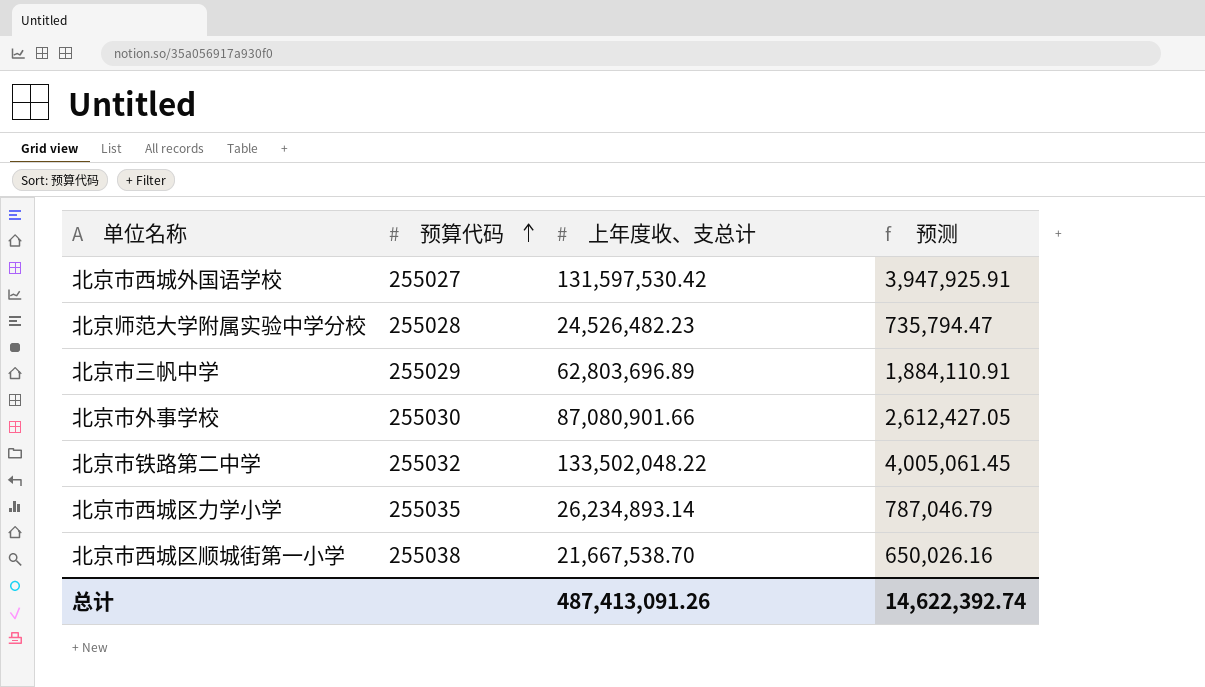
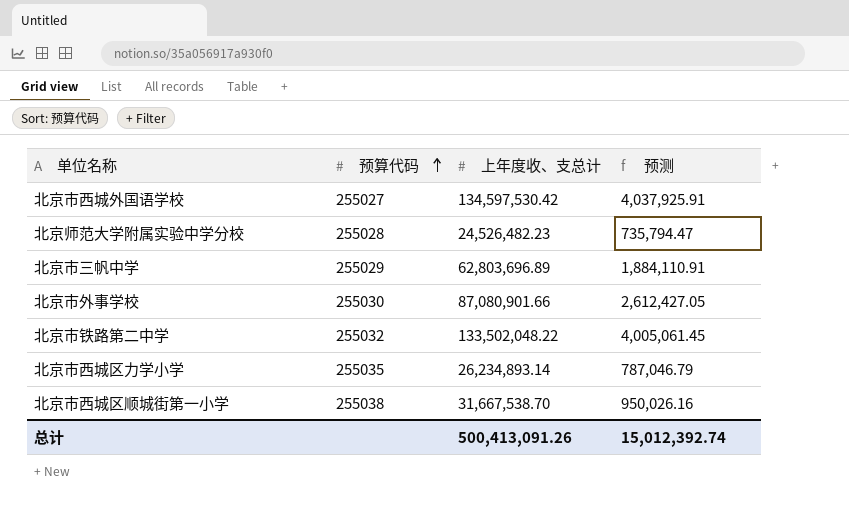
北京市西城外国语学校 | 上年度收、支总计: 131,597,530.42 -> 134,597,530.42
北京市西城外国语学校 | 预测: 3,947,925.91 -> 4,037,925.91
北京市西城区顺城街第一小学 | 上年度收、支总计: 21,667,538.70 -> 31,667,538.70
北京市西城区顺城街第一小学 | 预测: 650,026.16 -> 950,026.16
总计 | 上年度收、支总计: 487,413,091.26 -> 500,413,091.26
总计 | 预测: 14,622,392.74 -> 15,012,392.74

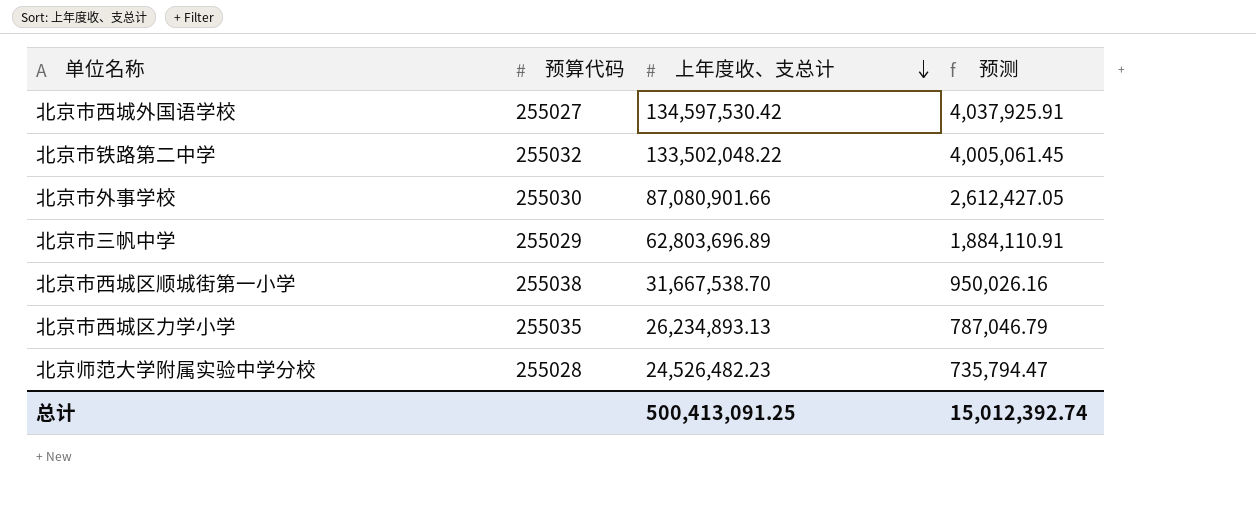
row order: 预算代码 ascending -> 上年度收、支总计 descending
北京市西城区力学小学 | 上年度收、支总计: 26,234,893.14 -> 26,234,893.13
总计 | 上年度收、支总计: 500,413,091.26 -> 500,413,091.25

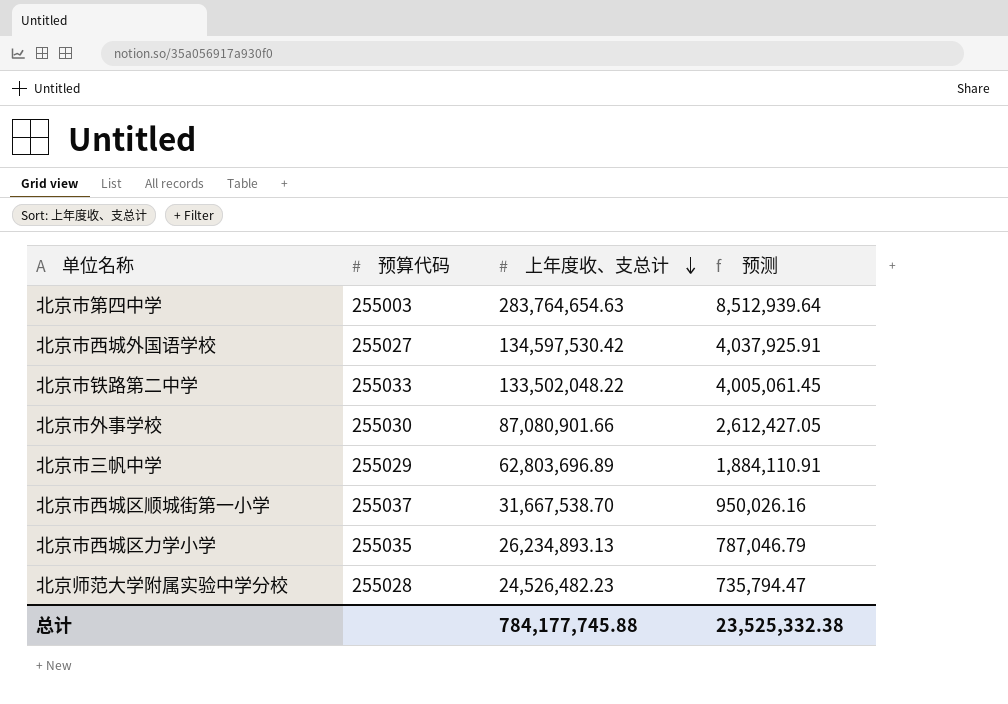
row 北京市第四中学: none -> 255003 | 283,764,654.63 | 8,512,939.64
北京市铁路第二中学 | 预算代码: 255032 -> 255033
北京市西城区顺城街第一小学 | 预算代码: 255038 -> 255037
总计 | 上年度收、支总计: 500,413,091.25 -> 784,177,745.88
总计 | 预测: 15,012,392.74 -> 23,525,332.38

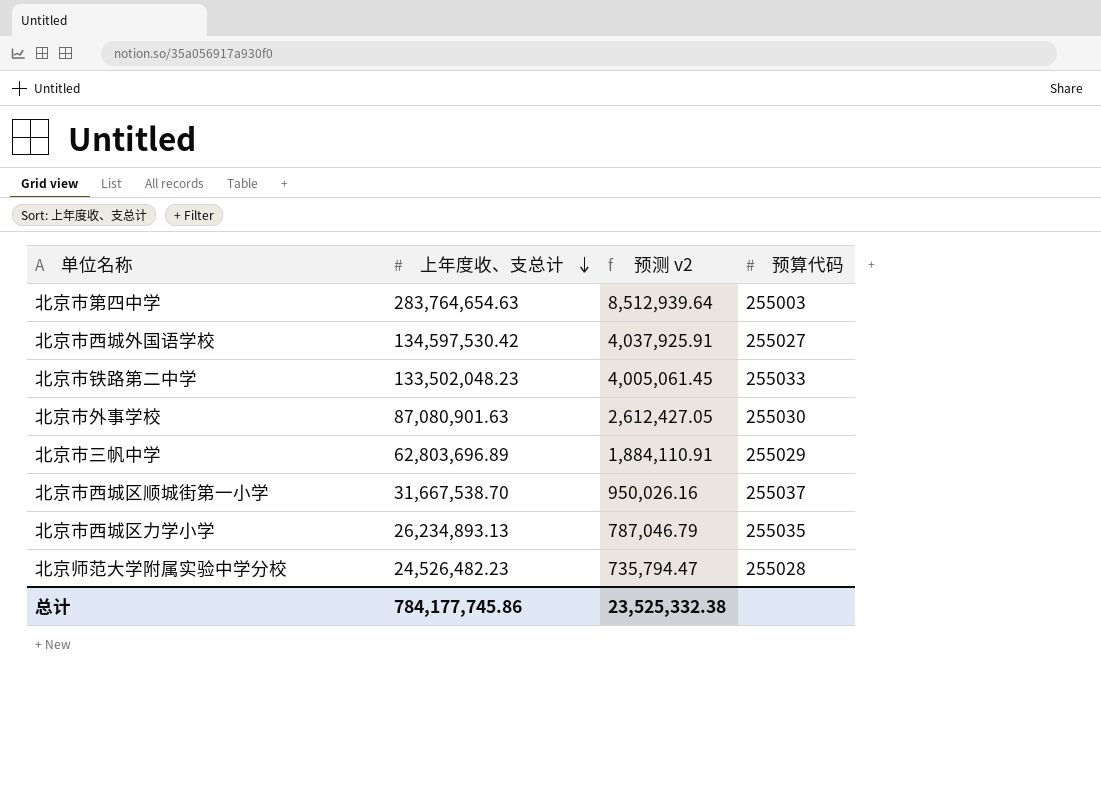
column name: 预测 -> 预测 v2
column 预算代码 | position: 2 -> 4
北京市铁路第二中学 | 上年度收、支总计: 133,502,048.22 -> 133,502,048.23
北京市外事学校 | 上年度收、支总计: 87,080,901.66 -> 87,080,901.63
总计 | 上年度收、支总计: 784,177,745.88 -> 784,177,745.86

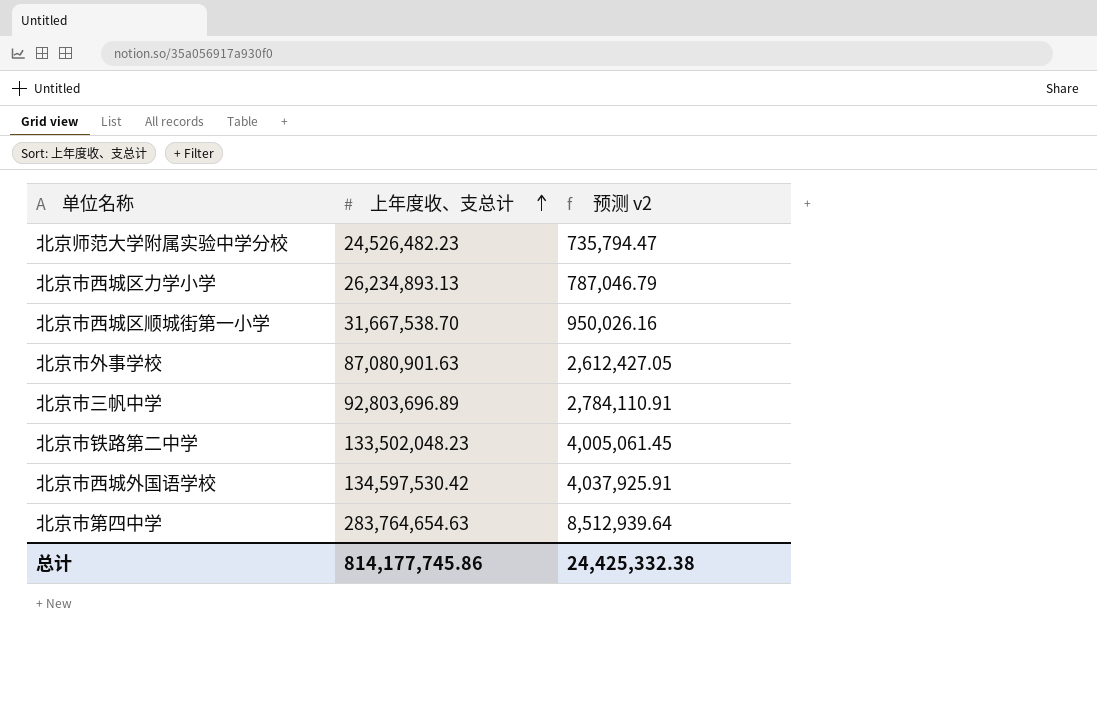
row order: 上年度收、支总计 descending -> 上年度收、支总计 ascending
column 预算代码 | position: 4 -> none
北京市三帆中学 | 上年度收、支总计: 62,803,696.89 -> 92,803,696.89
北京市三帆中学 | 预测 v2: 1,884,110.91 -> 2,784,110.91
总计 | 上年度收、支总计: 784,177,745.86 -> 814,177,745.86
总计 | 预测 v2: 23,525,332.38 -> 24,425,332.38

